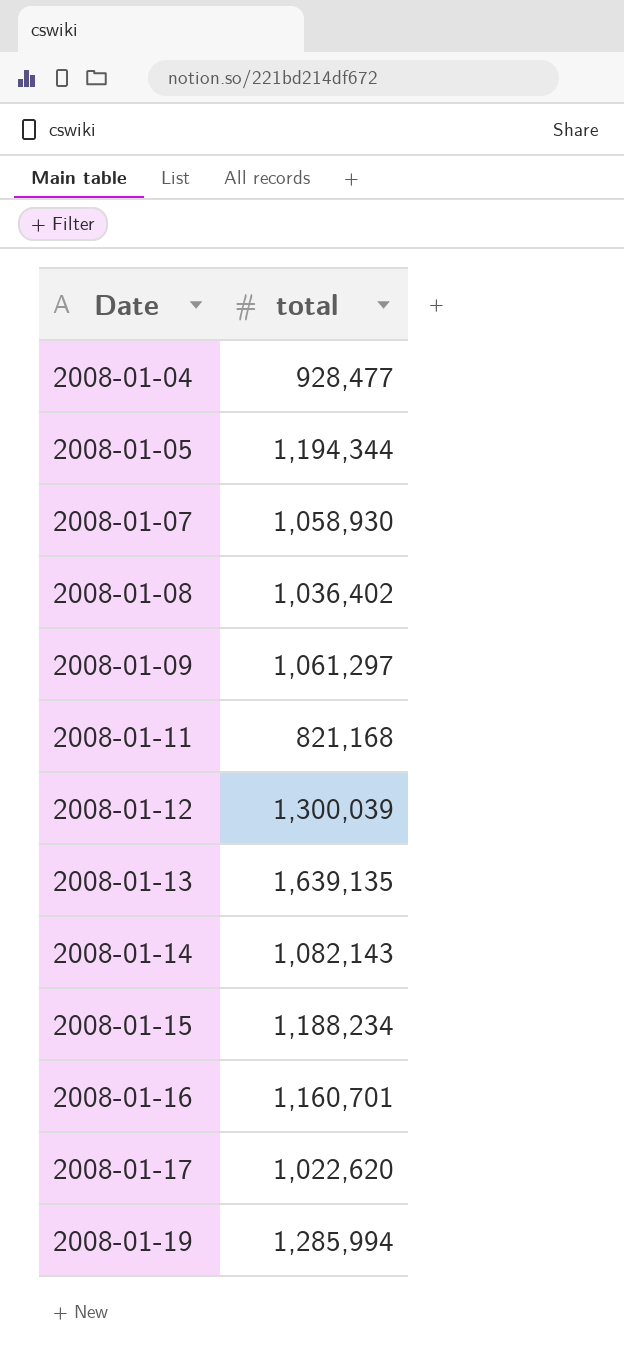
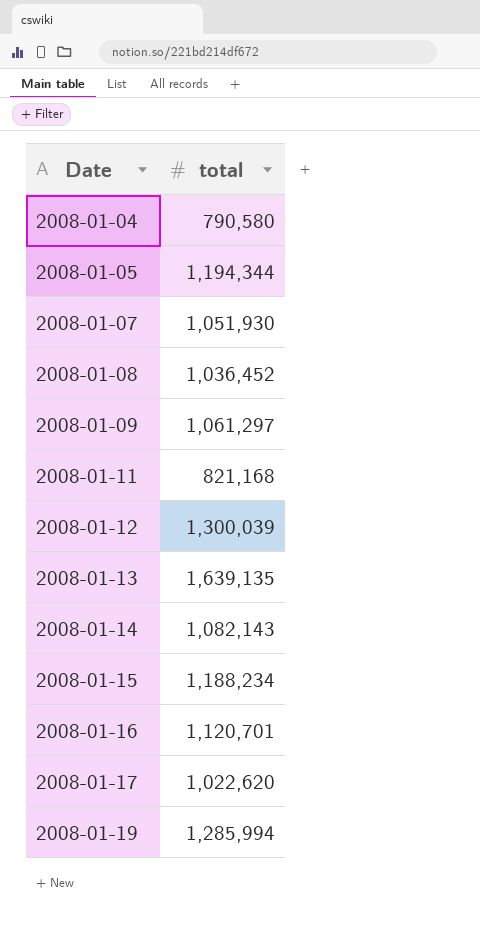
2008-01-04 | total: 928,477 -> 790,580
2008-01-07 | total: 1,058,930 -> 1,051,930
2008-01-08 | total: 1,036,402 -> 1,036,452
2008-01-16 | total: 1,160,701 -> 1,120,701

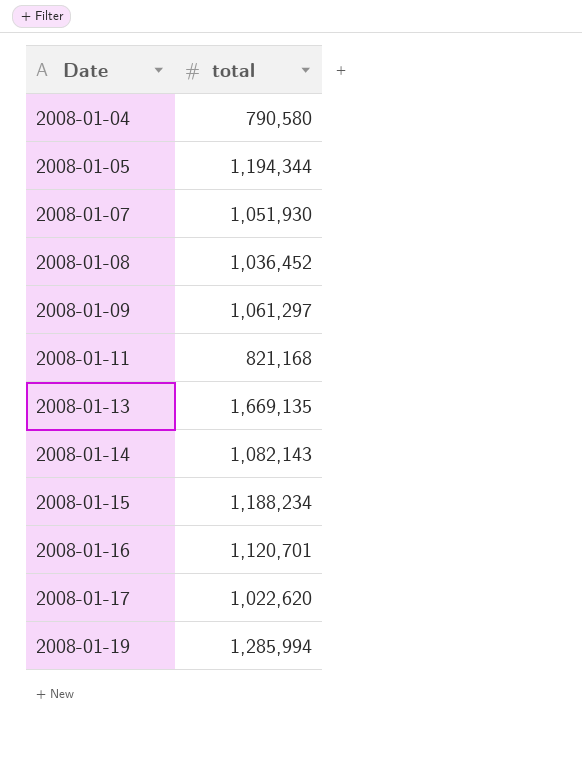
row 2008-01-12: 1,300,039 -> none
2008-01-13 | total: 1,639,135 -> 1,669,135

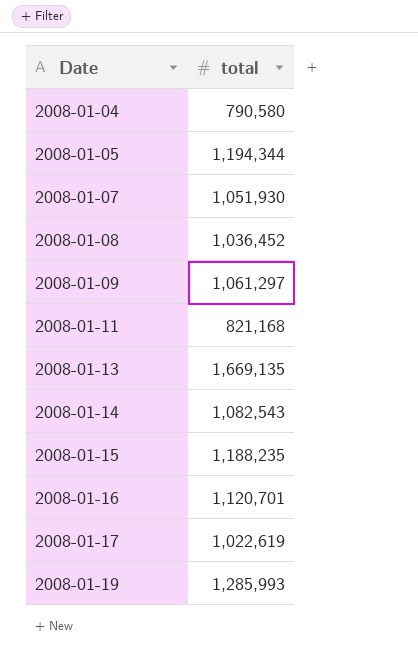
2008-01-14 | total: 1,082,143 -> 1,082,543
2008-01-15 | total: 1,188,234 -> 1,188,235
2008-01-17 | total: 1,022,620 -> 1,022,619
2008-01-19 | total: 1,285,994 -> 1,285,993

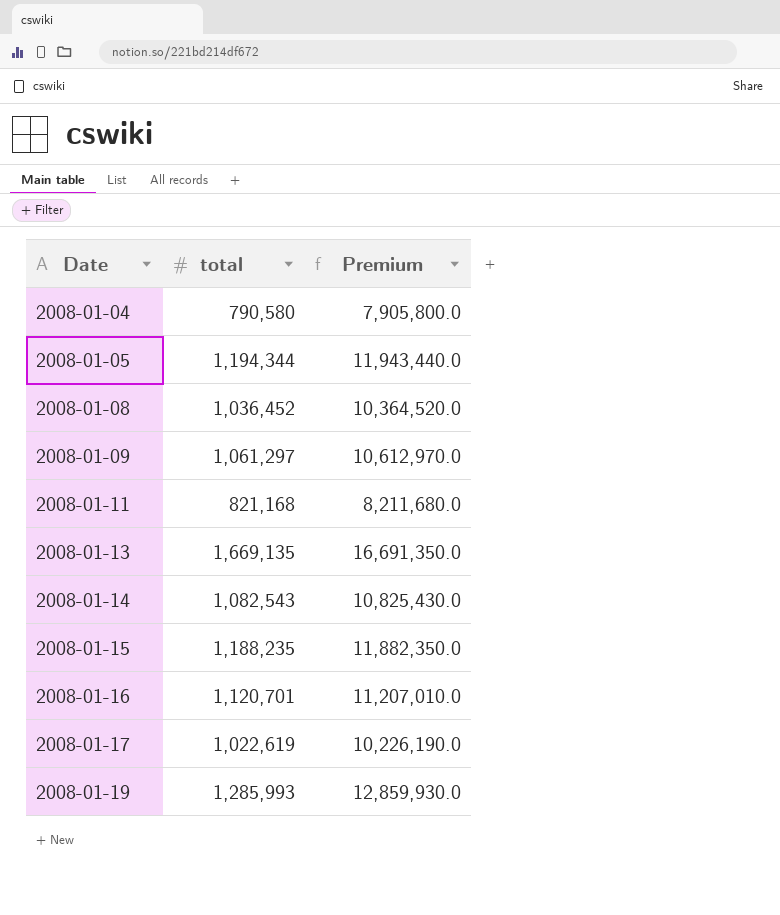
column Premium | formula: none -> [total] * 10
row 2008-01-07: 1,051,930 -> none

